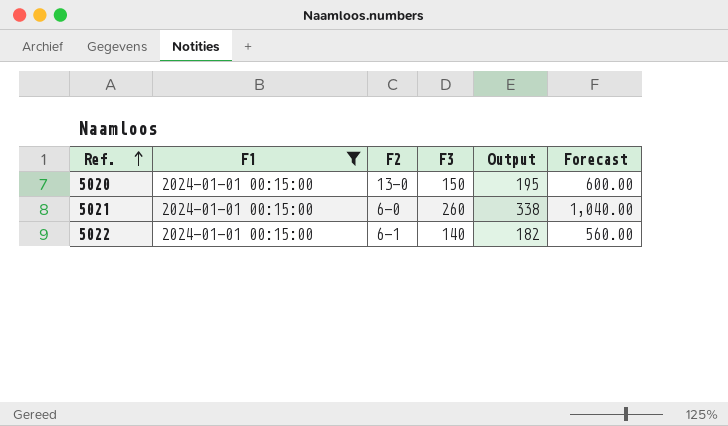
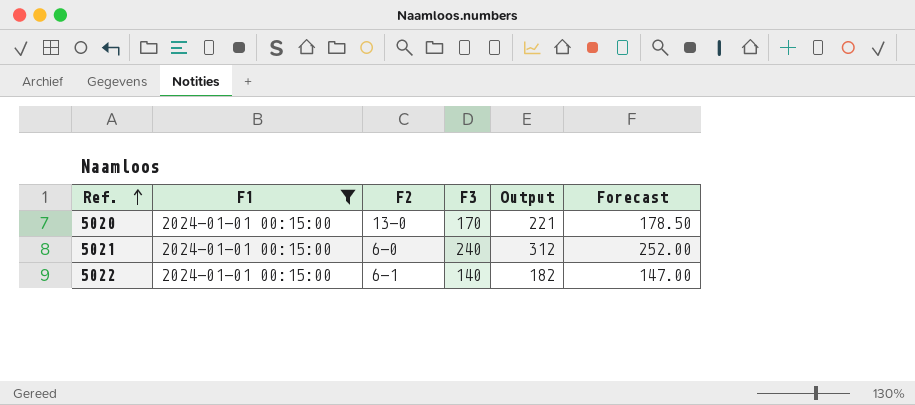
column Forecast | formula: [F3] * 4 -> [F3] * 1.05
5020 | F3: 150 -> 170
5020 | Output: 195 -> 221
5021 | F3: 260 -> 240
5021 | Output: 338 -> 312

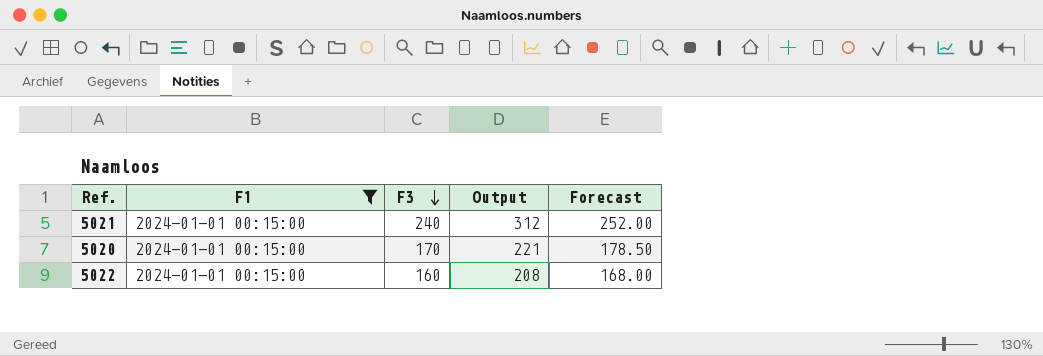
row order: Ref. ascending -> F3 descending
column F2 | position: 3 -> none
5022 | F3: 140 -> 160
5022 | Output: 182 -> 208
5022 | Forecast: 147.00 -> 168.00

